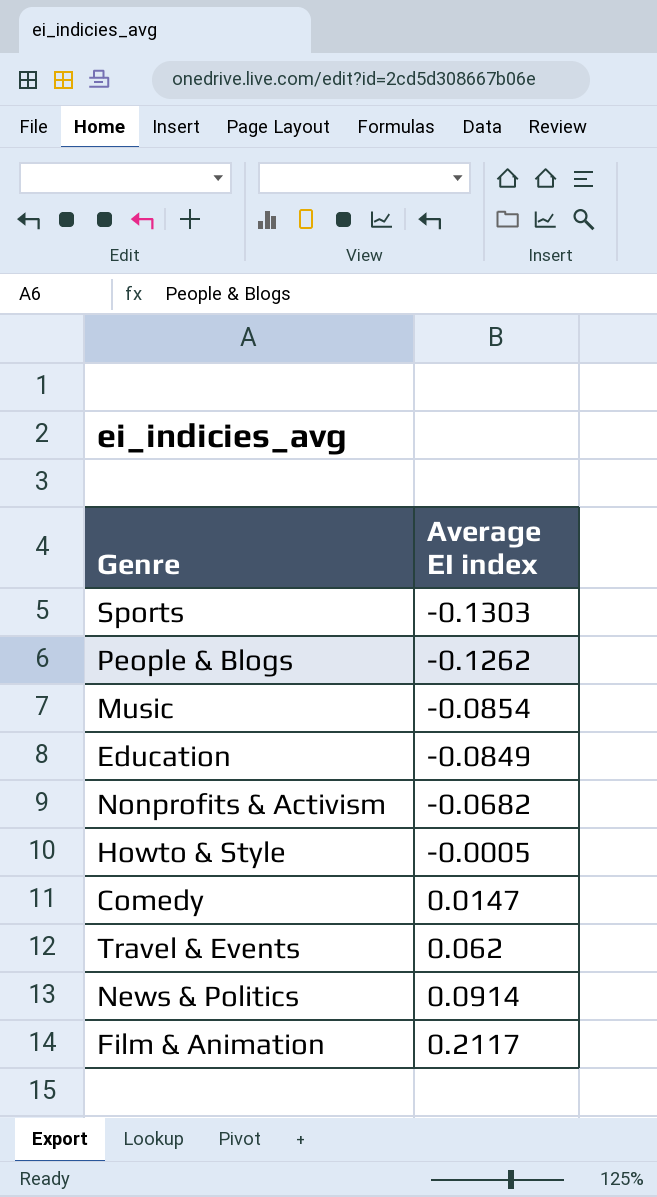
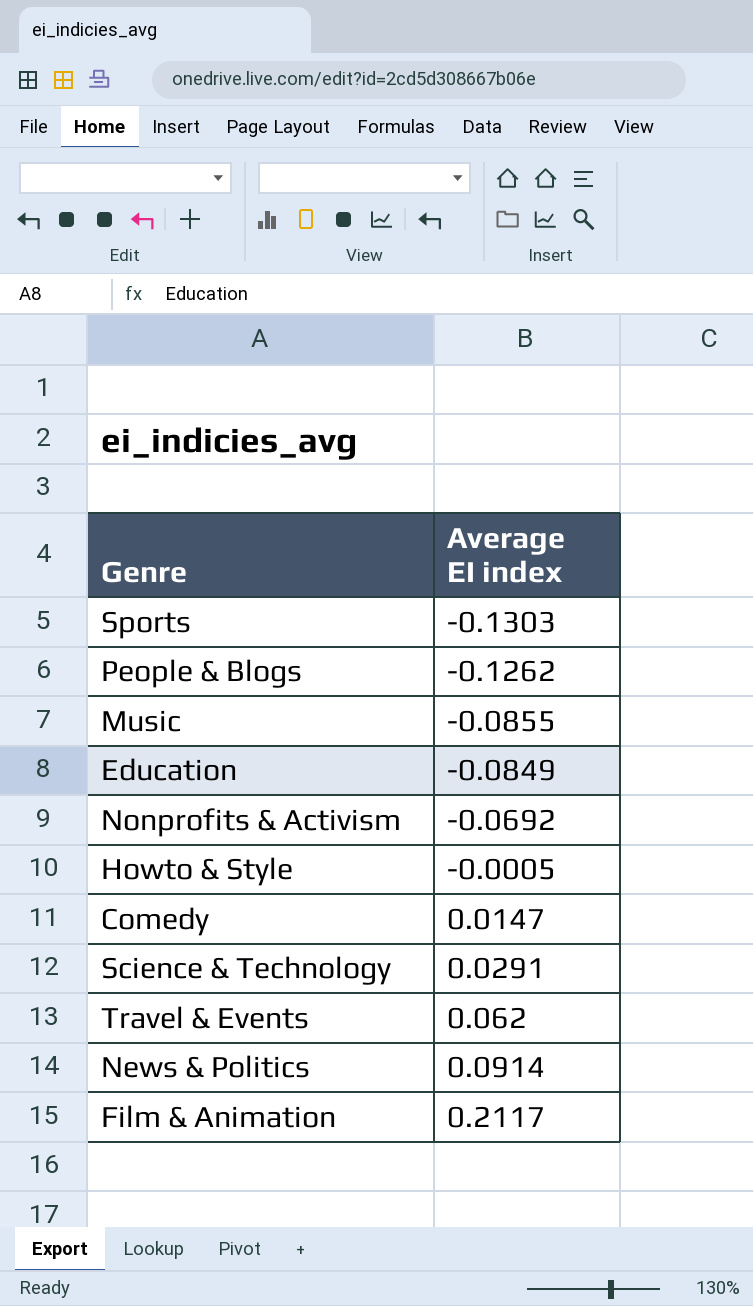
Music | Average EI index: -0.0854 -> -0.0855
Nonprofits & Activism | Average EI index: -0.0682 -> -0.0692
row Science & Technology: none -> 0.0291

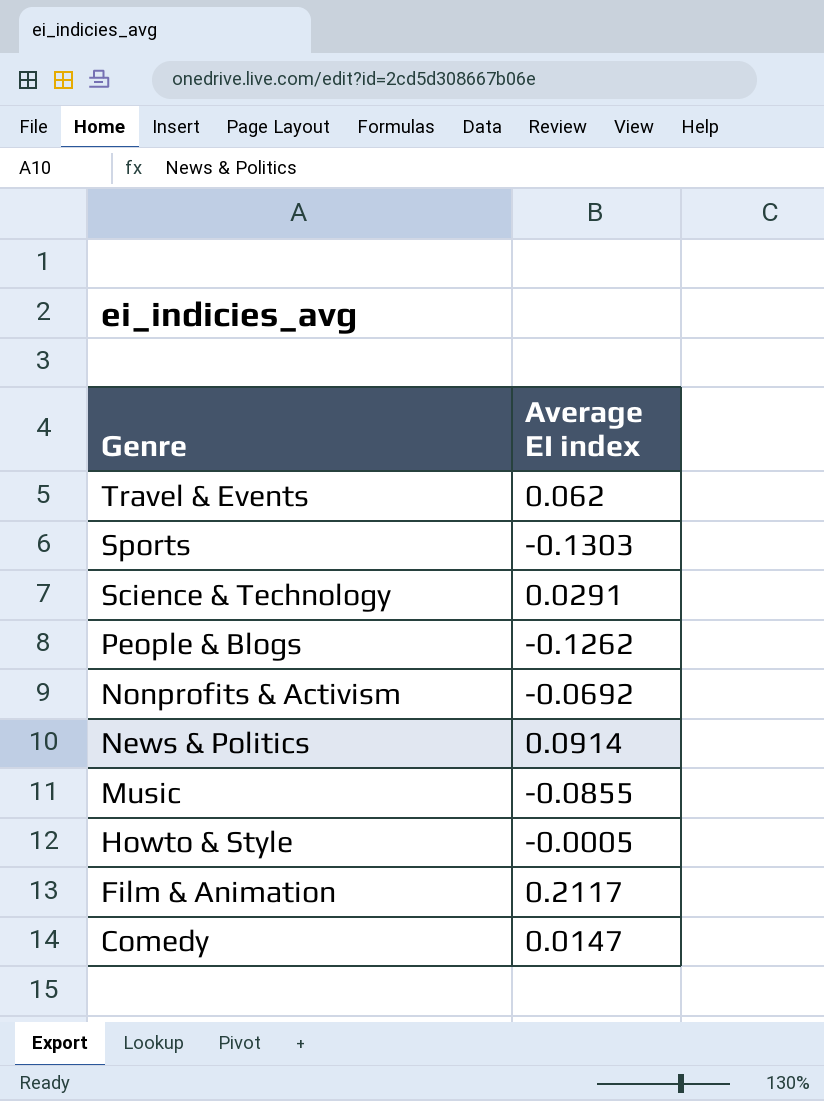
row order: Average EI index ascending -> Genre descending
row Education: -0.0849 -> none

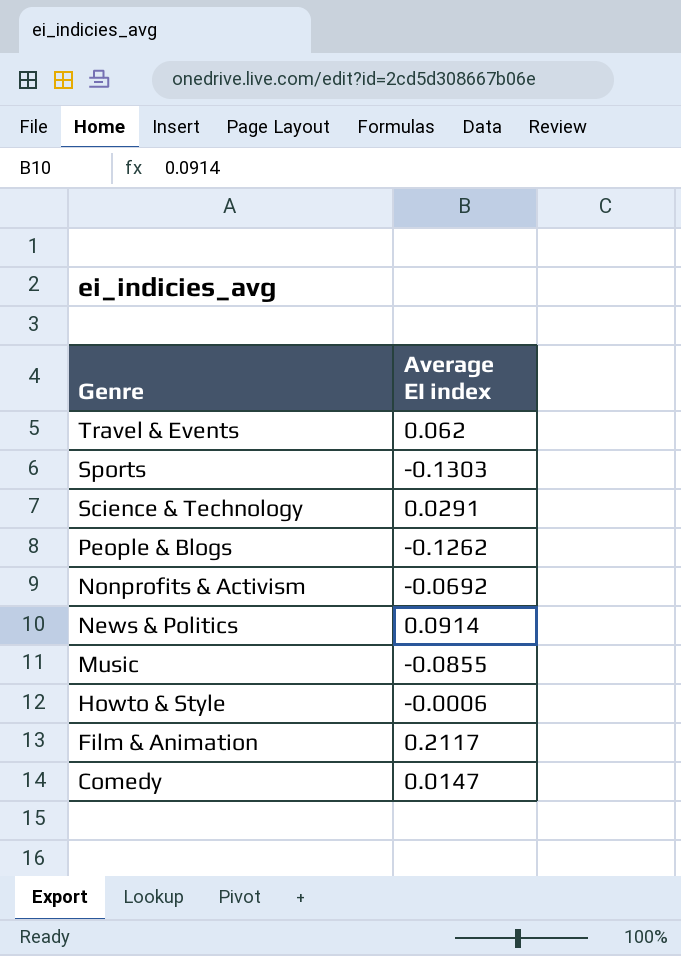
Howto & Style | Average EI index: -0.0005 -> -0.0006

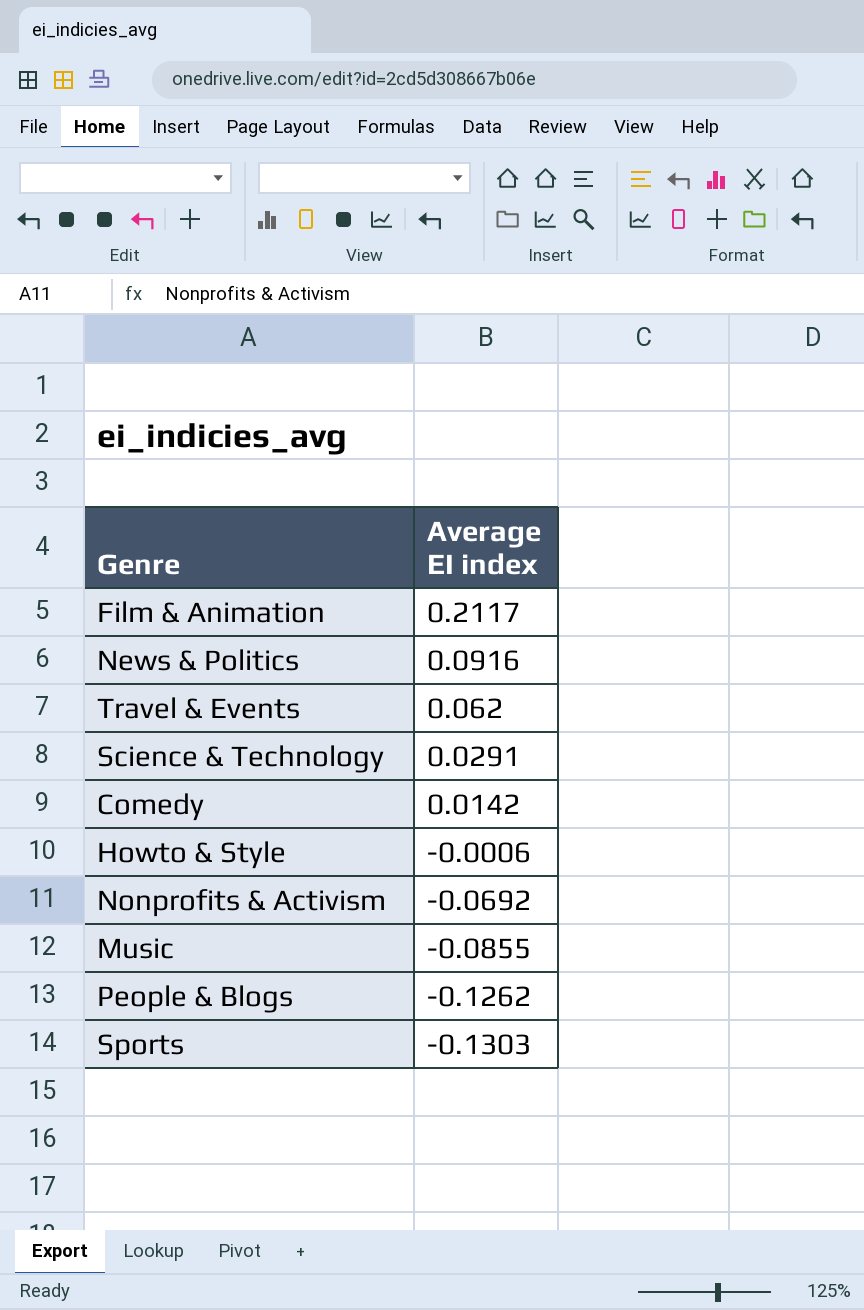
row order: Genre descending -> Average EI index descending
News & Politics | Average EI index: 0.0914 -> 0.0916
Comedy | Average EI index: 0.0147 -> 0.0142

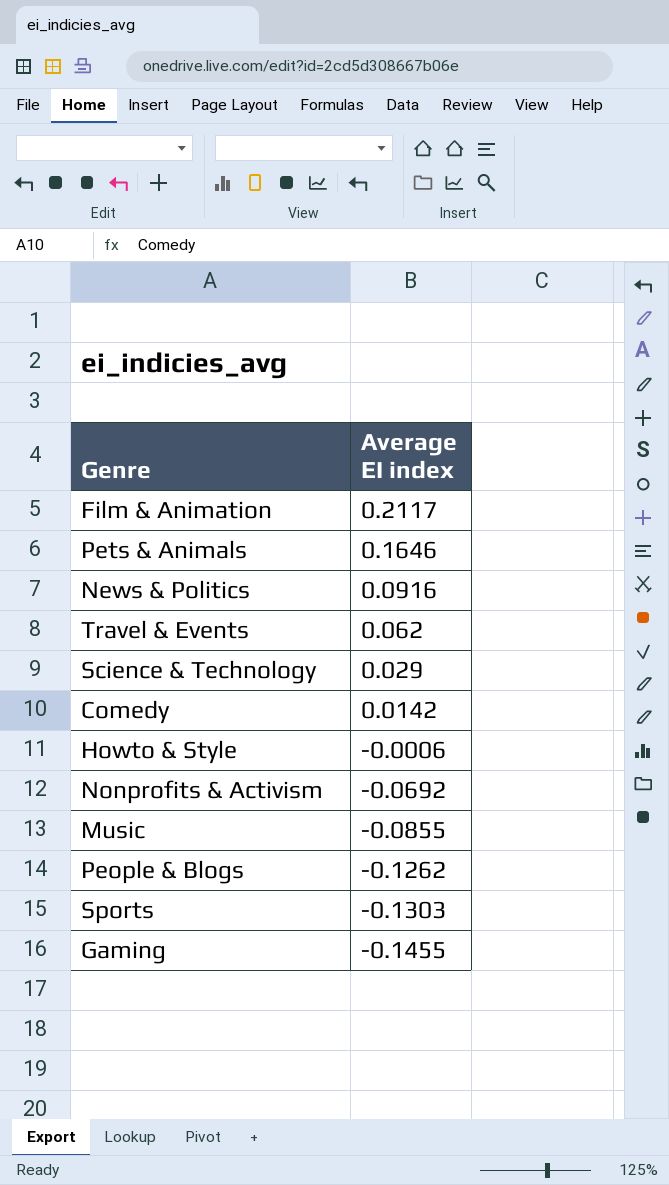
row Pets & Animals: none -> 0.1646
Science & Technology | Average EI index: 0.0291 -> 0.029
row Gaming: none -> -0.1455

